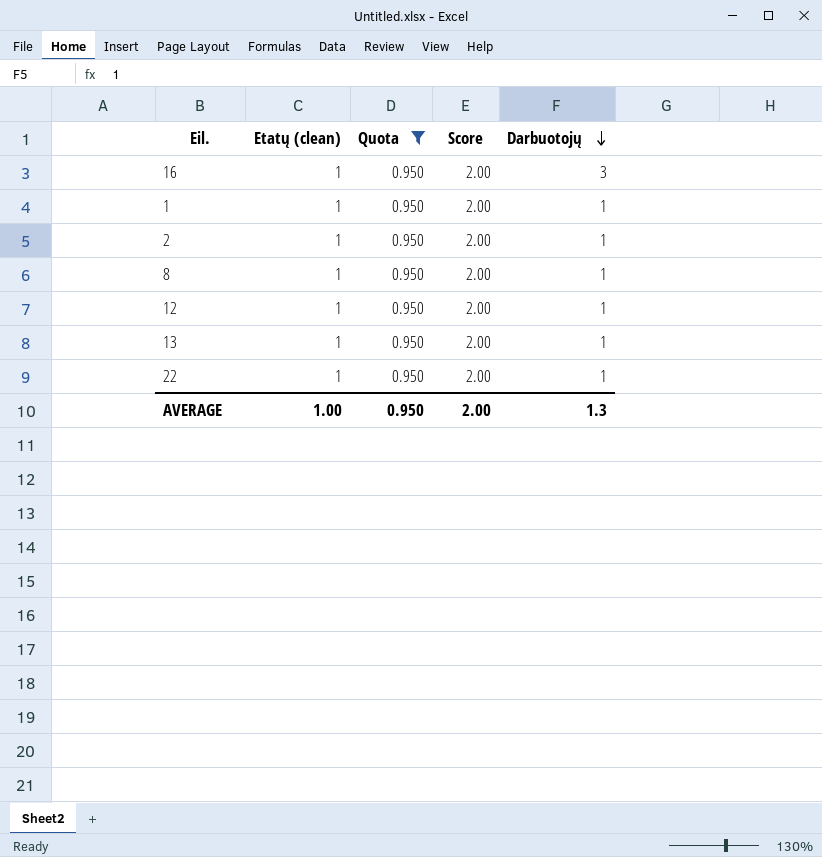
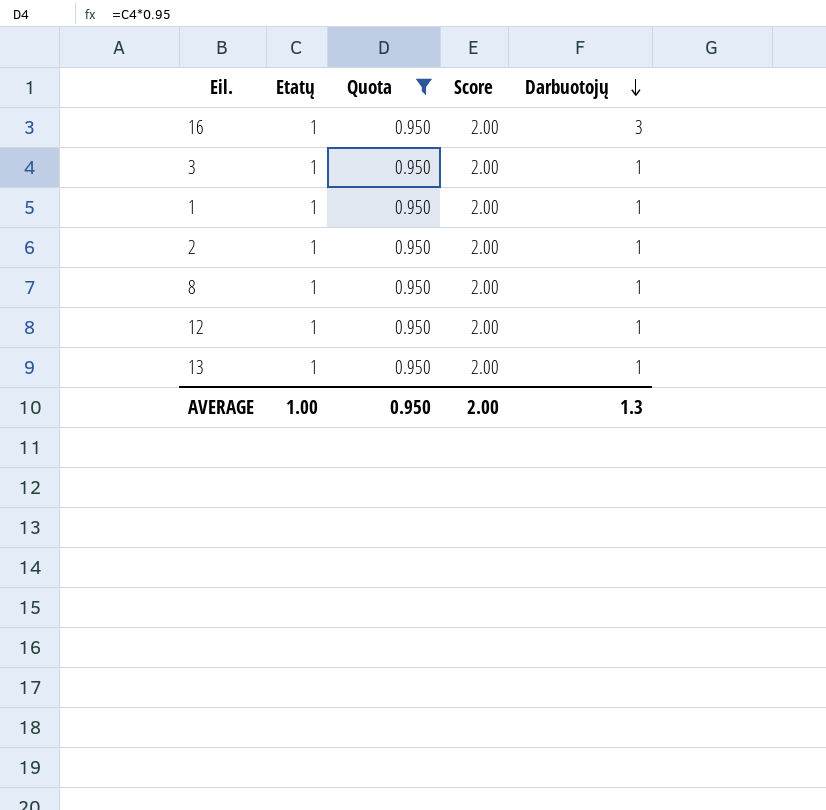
column name: Etatų (clean) -> Etatų
row 22: 1 | 0.950 | 2.00 | 1 -> none
row 3: none -> 1 | 0.950 | 2.00 | 1

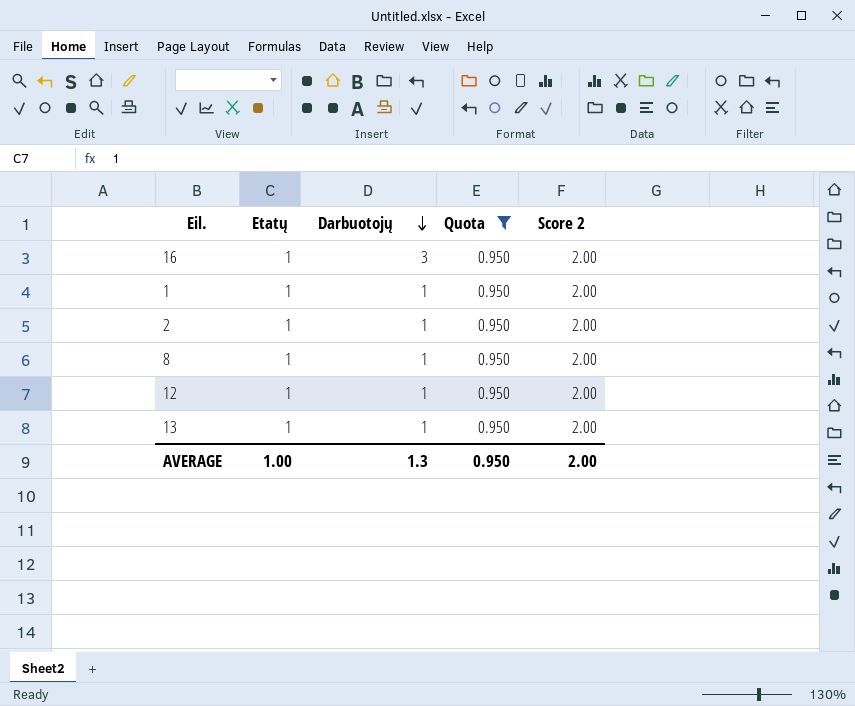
column Darbuotojų | position: 5 -> 3
column name: Score -> Score 2
row 3: 1 | 0.950 | 2.00 | 1 -> none

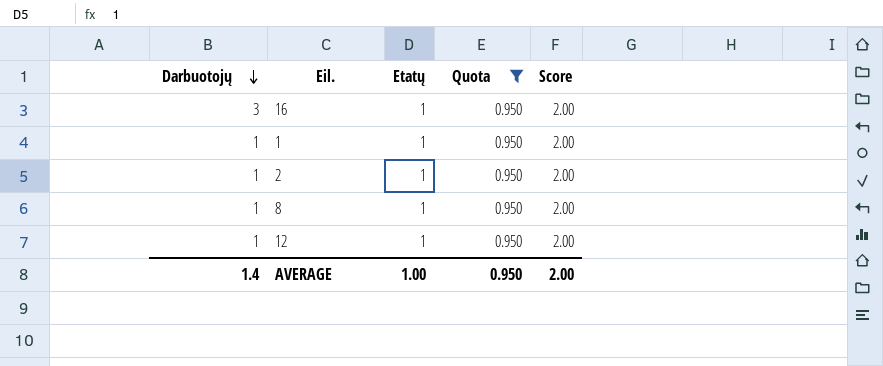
column Darbuotojų | position: 3 -> 1
column name: Score 2 -> Score
row 13: 1 | 1 | 0.950 | 2.00 -> none
AVERAGE | Darbuotojų: 1.3 -> 1.4

